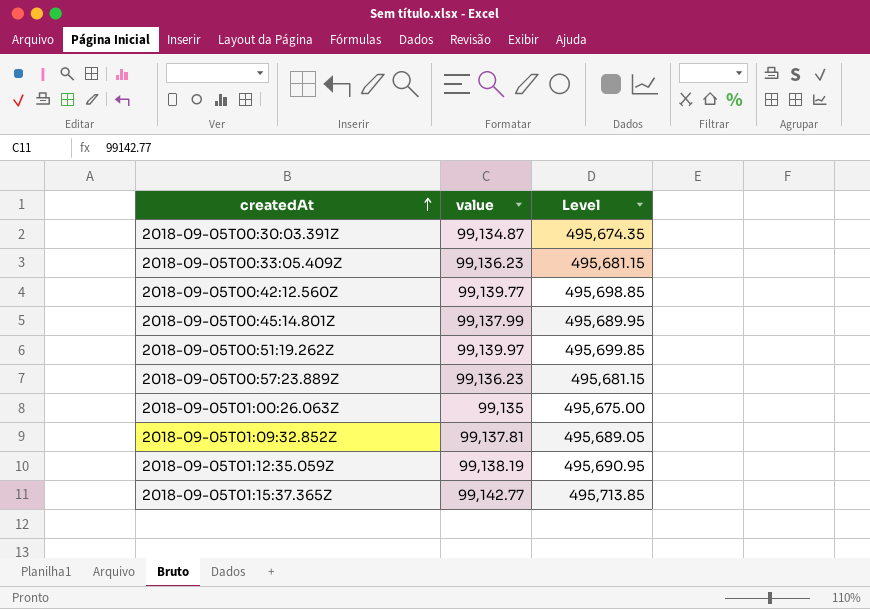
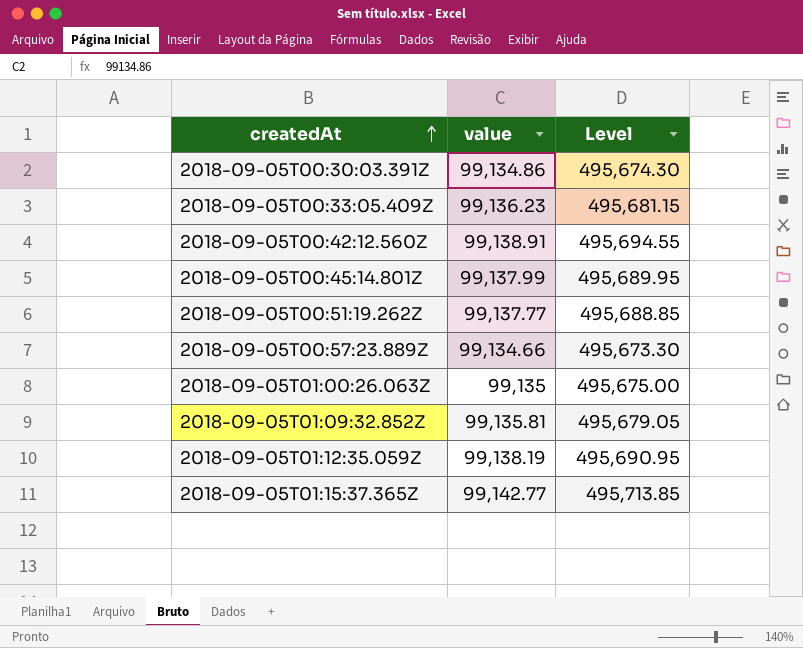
2018-09-05T00:30:03.391Z | value: 99,134.87 -> 99,134.86
2018-09-05T00:30:03.391Z | Level: 495,674.35 -> 495,674.30
2018-09-05T00:42:12.560Z | value: 99,139.77 -> 99,138.91
2018-09-05T00:42:12.560Z | Level: 495,698.85 -> 495,694.55
2018-09-05T00:51:19.262Z | value: 99,139.97 -> 99,137.77
2018-09-05T00:51:19.262Z | Level: 495,699.85 -> 495,688.85
2018-09-05T00:57:23.889Z | value: 99,136.23 -> 99,134.66
2018-09-05T00:57:23.889Z | Level: 495,681.15 -> 495,673.30
2018-09-05T01:09:32.852Z | value: 99,137.81 -> 99,135.81
2018-09-05T01:09:32.852Z | Level: 495,689.05 -> 495,679.05

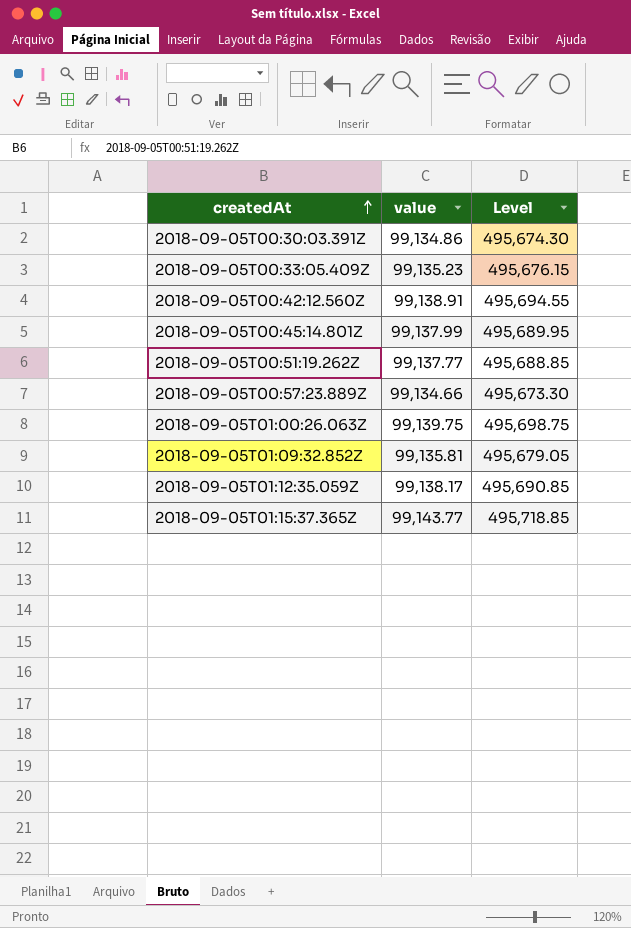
2018-09-05T00:33:05.409Z | value: 99,136.23 -> 99,135.23
2018-09-05T00:33:05.409Z | Level: 495,681.15 -> 495,676.15
2018-09-05T01:00:26.063Z | value: 99,135 -> 99,139.75
2018-09-05T01:00:26.063Z | Level: 495,675.00 -> 495,698.75
2018-09-05T01:12:35.059Z | value: 99,138.19 -> 99,138.17
2018-09-05T01:12:35.059Z | Level: 495,690.95 -> 495,690.85
2018-09-05T01:15:37.365Z | value: 99,142.77 -> 99,143.77
2018-09-05T01:15:37.365Z | Level: 495,713.85 -> 495,718.85

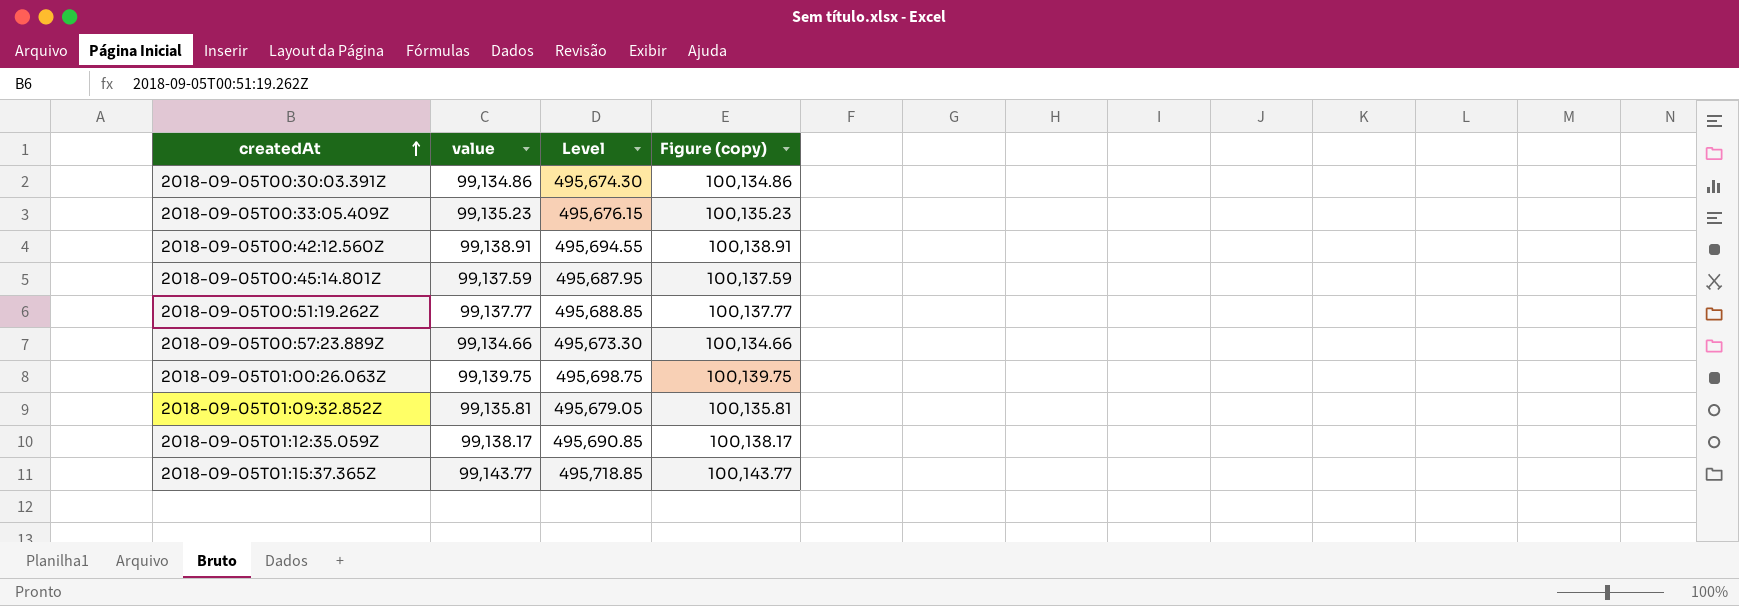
column Figure (copy) | formula: none -> [value] + 1000
2018-09-05T00:45:14.801Z | value: 99,137.99 -> 99,137.59
2018-09-05T00:45:14.801Z | Level: 495,689.95 -> 495,687.95

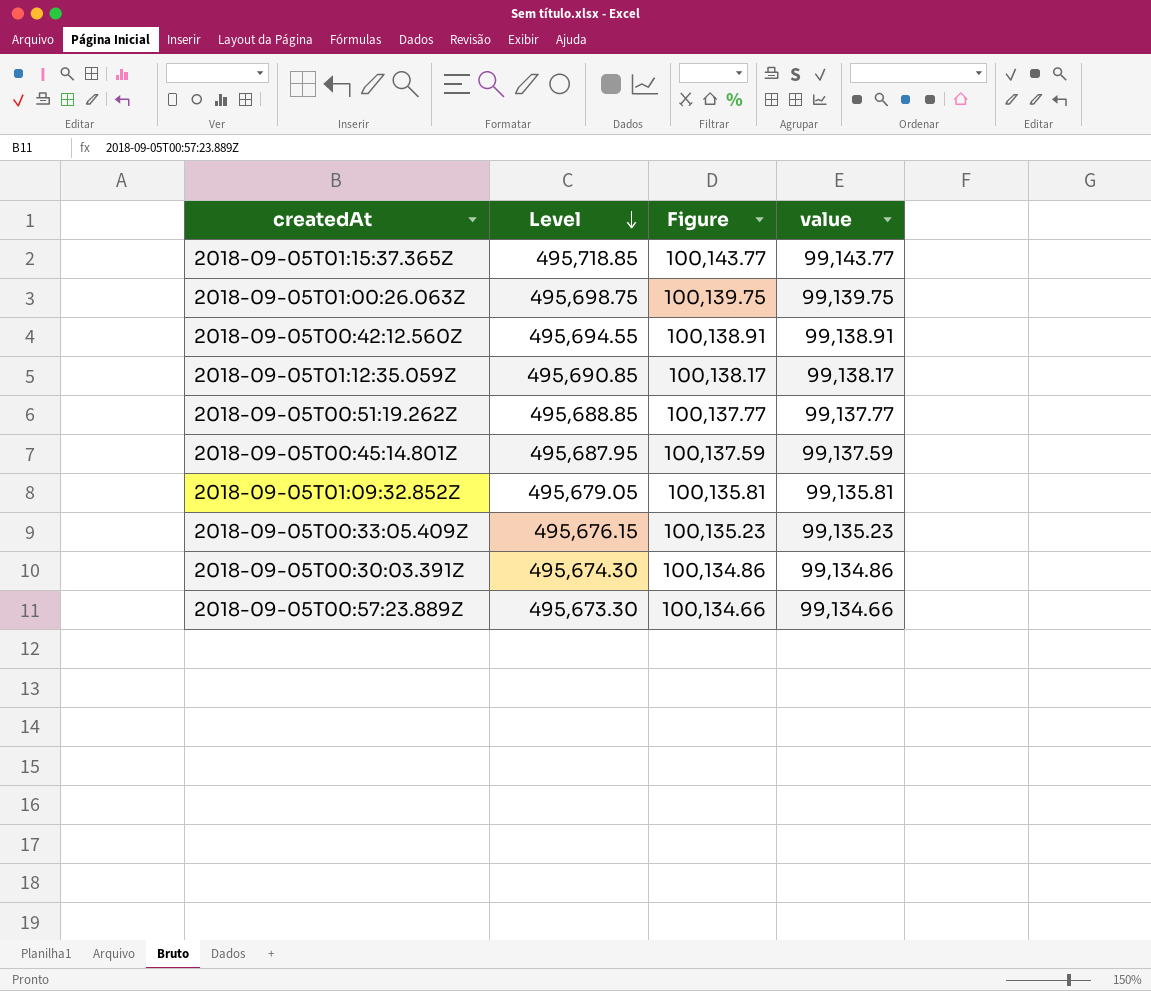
row order: createdAt ascending -> Level descending
column name: Figure (copy) -> Figure
column value | position: 2 -> 4

